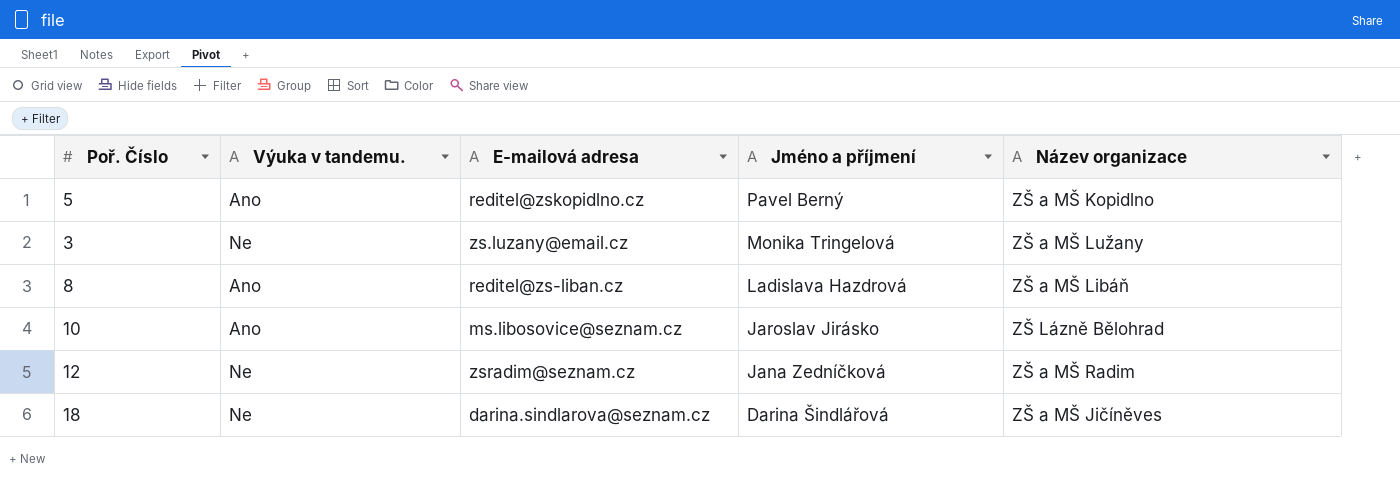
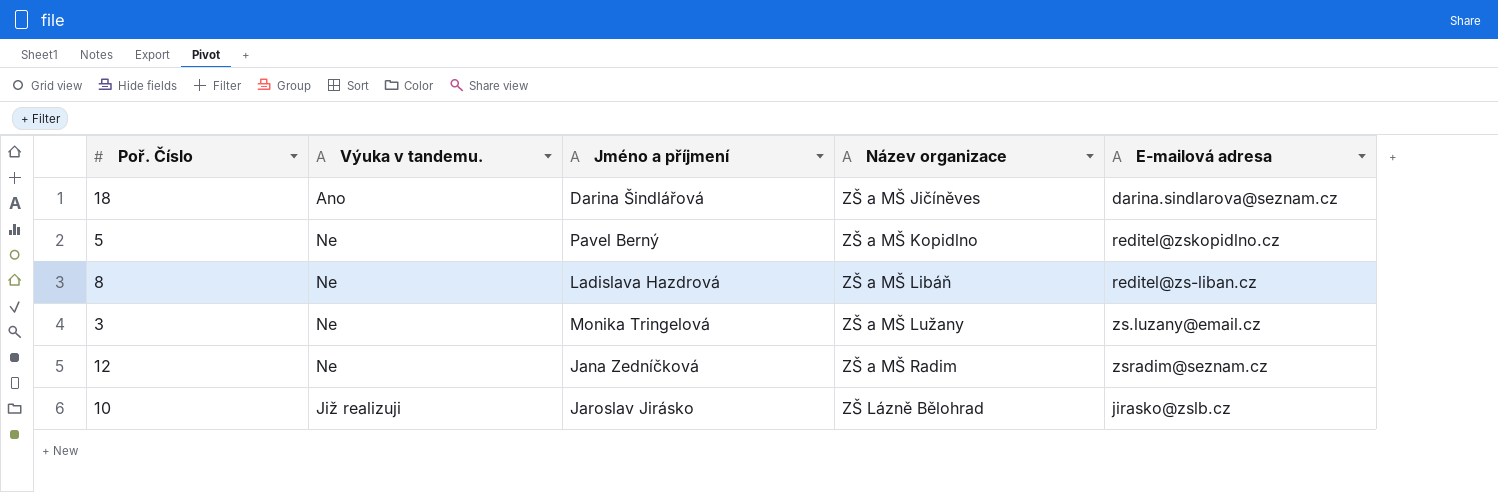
row order: Jméno a příjmení descending -> Název organizace ascending
column E-mailová adresa | position: 3 -> 5
18 | Výuka v tandemu.: Ne -> Ano
5 | Výuka v tandemu.: Ano -> Ne
8 | Výuka v tandemu.: Ano -> Ne
10 | Výuka v tandemu.: Ano -> Již realizuji
10 | E-mailová adresa: ms.libosovice@seznam.cz -> jirasko@zslb.cz

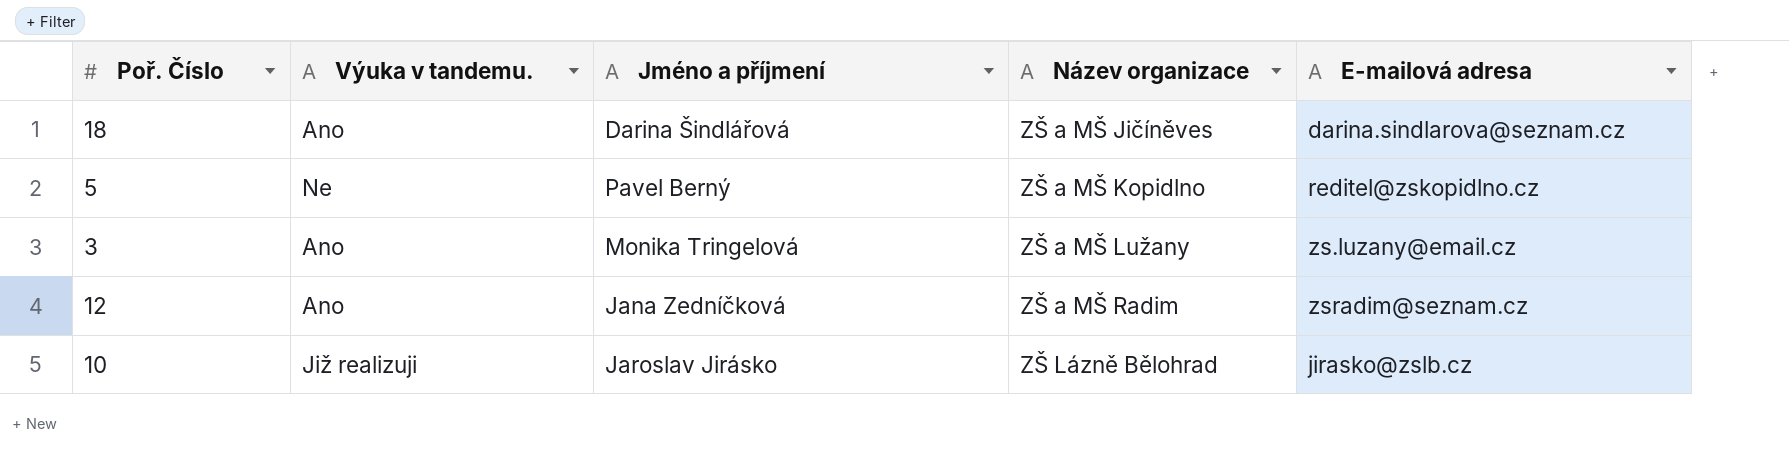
row 8: Ne | Ladislava Hazdrová | ZŠ a MŠ Libáň | reditel@zs-liban.cz -> none
3 | Výuka v tandemu.: Ne -> Ano
12 | Výuka v tandemu.: Ne -> Ano

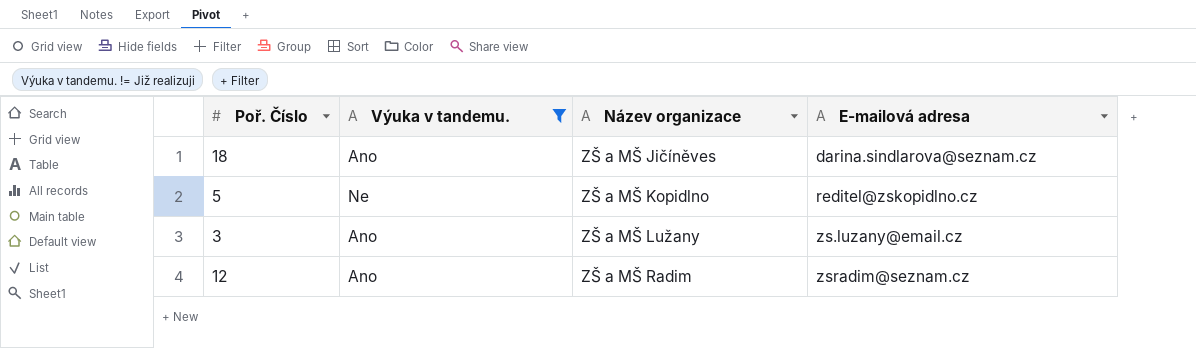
filter: none -> Výuka v tandemu. != Již realizuji
column Jméno a příjmení | position: 3 -> none

